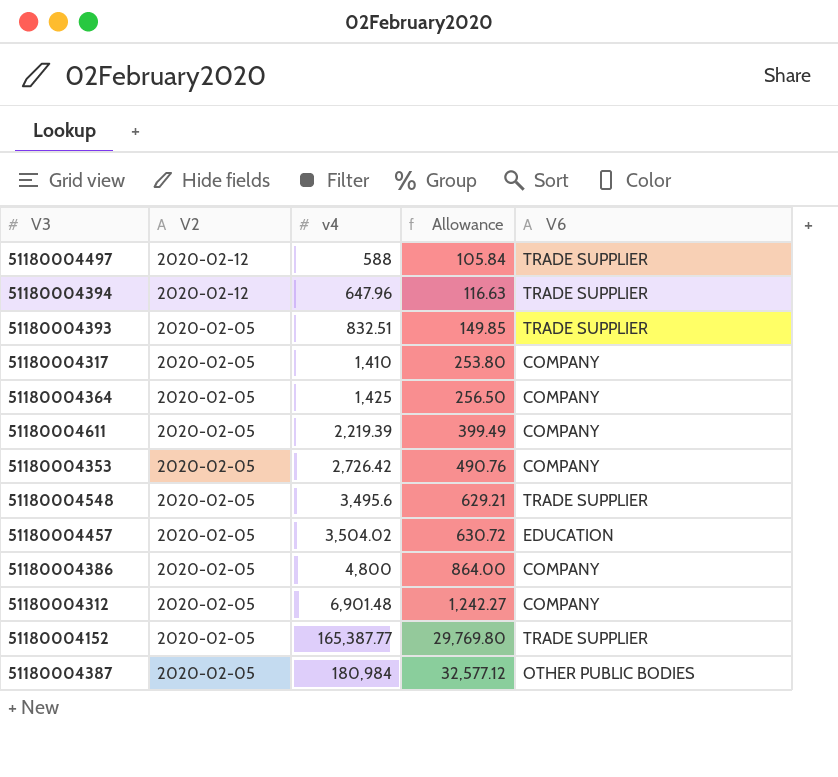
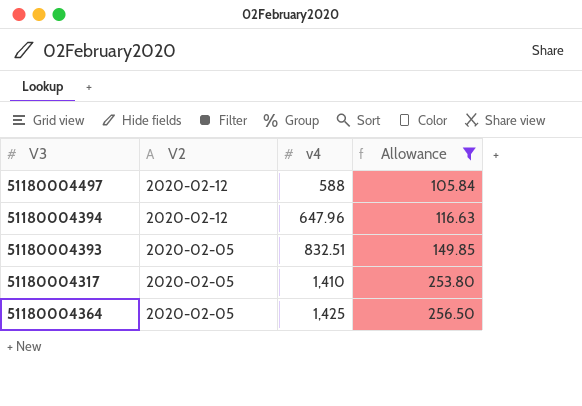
filter: none -> Allowance <= 256.50
column V6 | position: 5 -> none

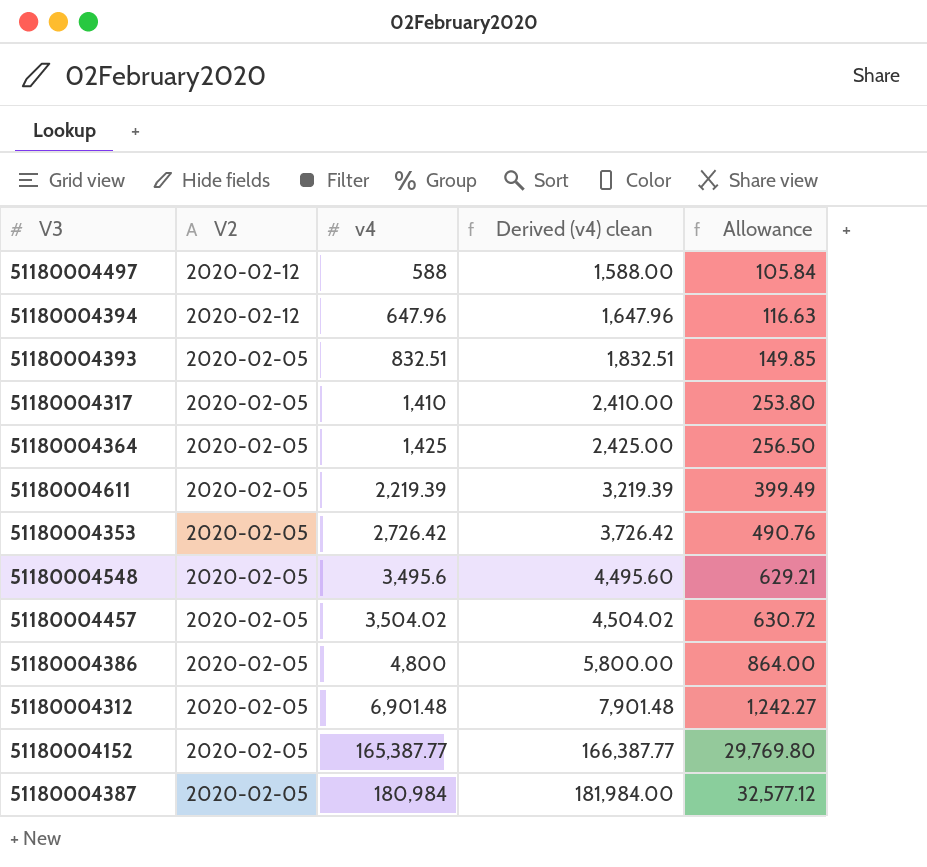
filter: Allowance <= 256.50 -> none
column Derived (v4) clean | formula: none -> [v4] + 1000

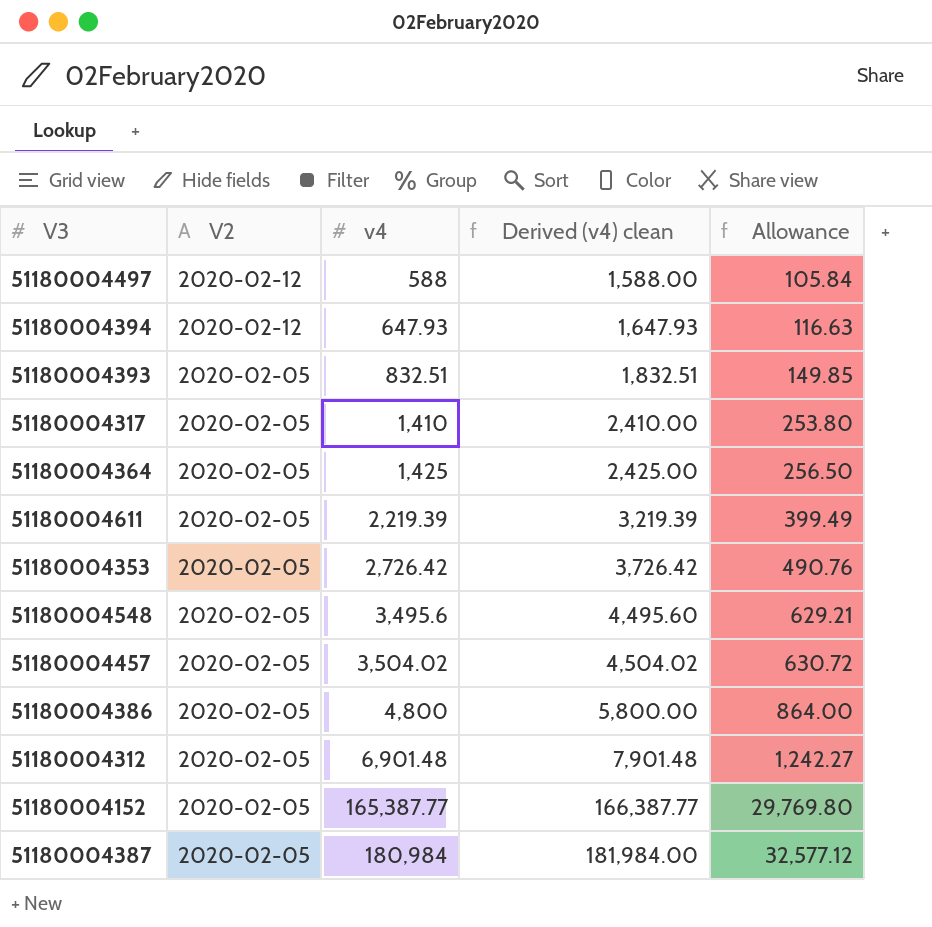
51180004394 | v4: 647.96 -> 647.93
51180004394 | Derived (v4) clean: 1,647.96 -> 1,647.93

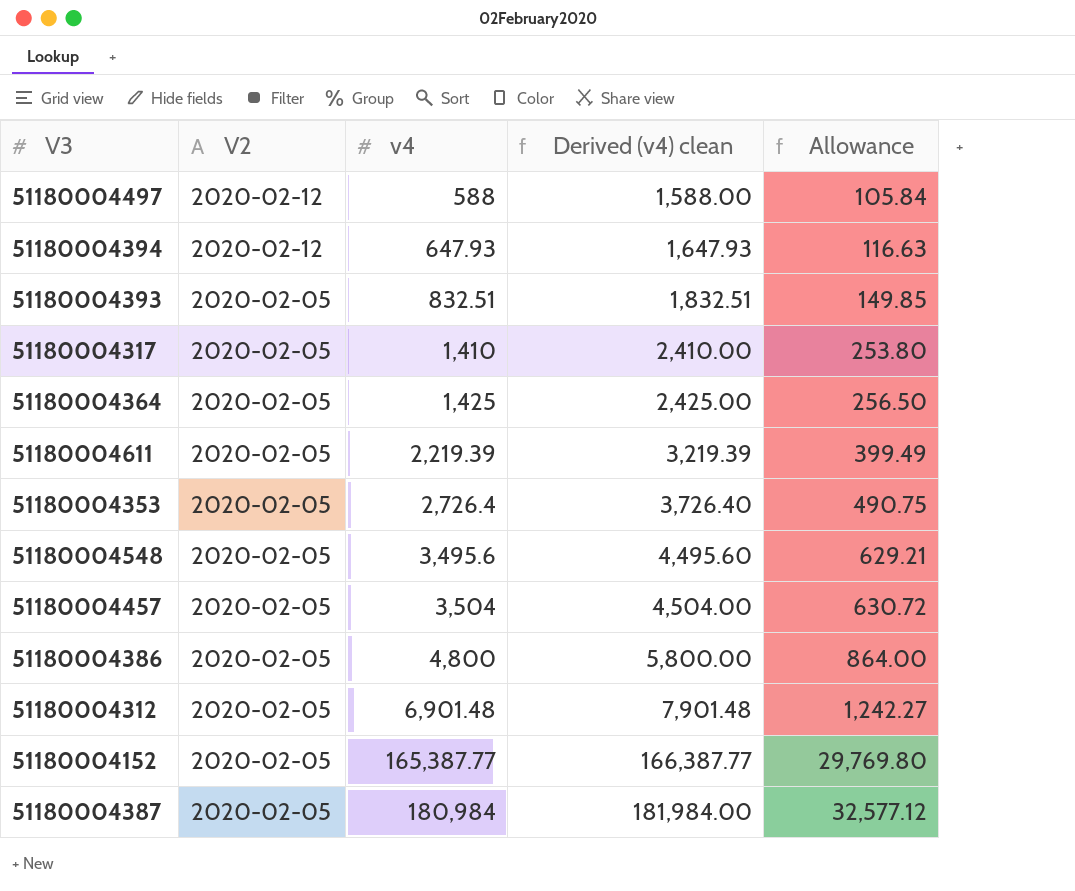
51180004353 | v4: 2,726.42 -> 2,726.4
51180004353 | Derived (v4) clean: 3,726.42 -> 3,726.40
51180004353 | Allowance: 490.76 -> 490.75
51180004457 | v4: 3,504.02 -> 3,504
51180004457 | Derived (v4) clean: 4,504.02 -> 4,504.00

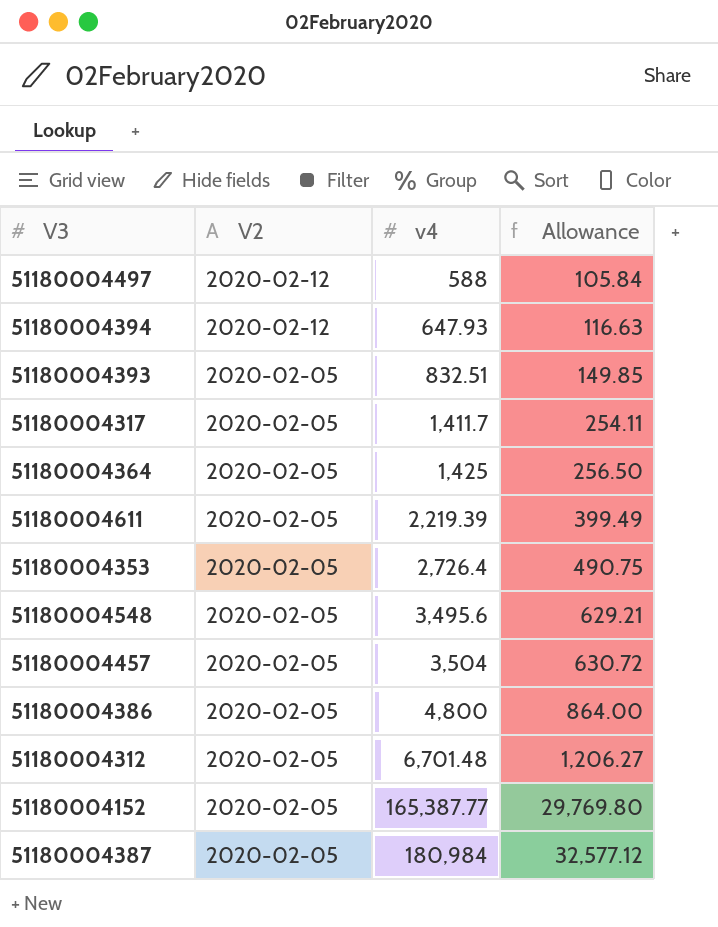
column Derived (v4) clean | formula: [v4] + 1000 -> none
51180004317 | v4: 1,410 -> 1,411.7
51180004317 | Allowance: 253.80 -> 254.11
51180004312 | v4: 6,901.48 -> 6,701.48
51180004312 | Allowance: 1,242.27 -> 1,206.27

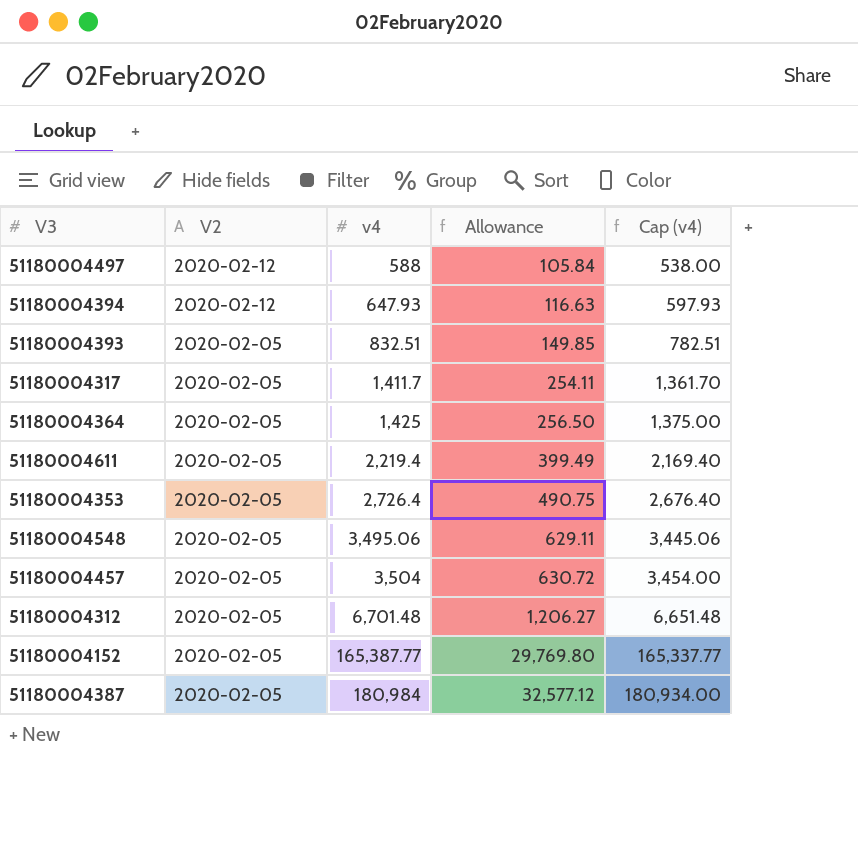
column Cap (v4) | formula: none -> [v4] - 50
row 51180004386: 2020-02-05 | 4,800 | 864.00 -> none
51180004611 | v4: 2,219.39 -> 2,219.4
51180004548 | v4: 3,495.6 -> 3,495.06
51180004548 | Allowance: 629.21 -> 629.11

